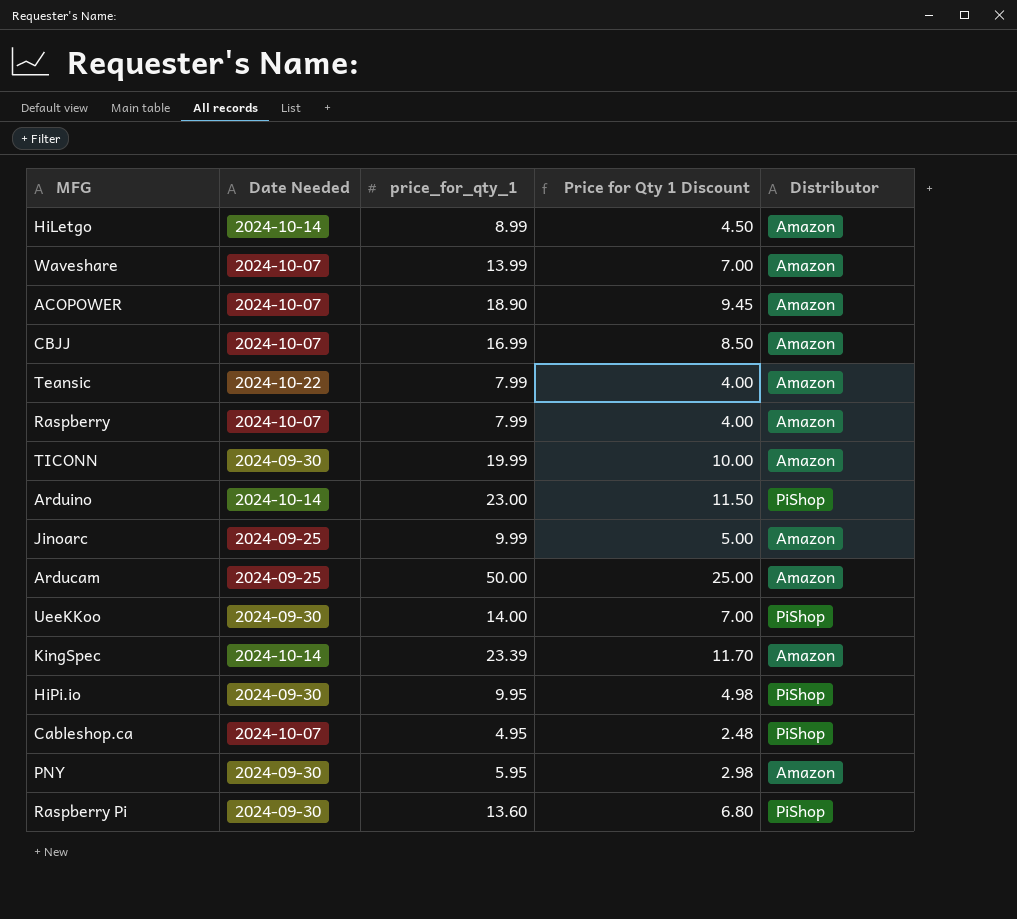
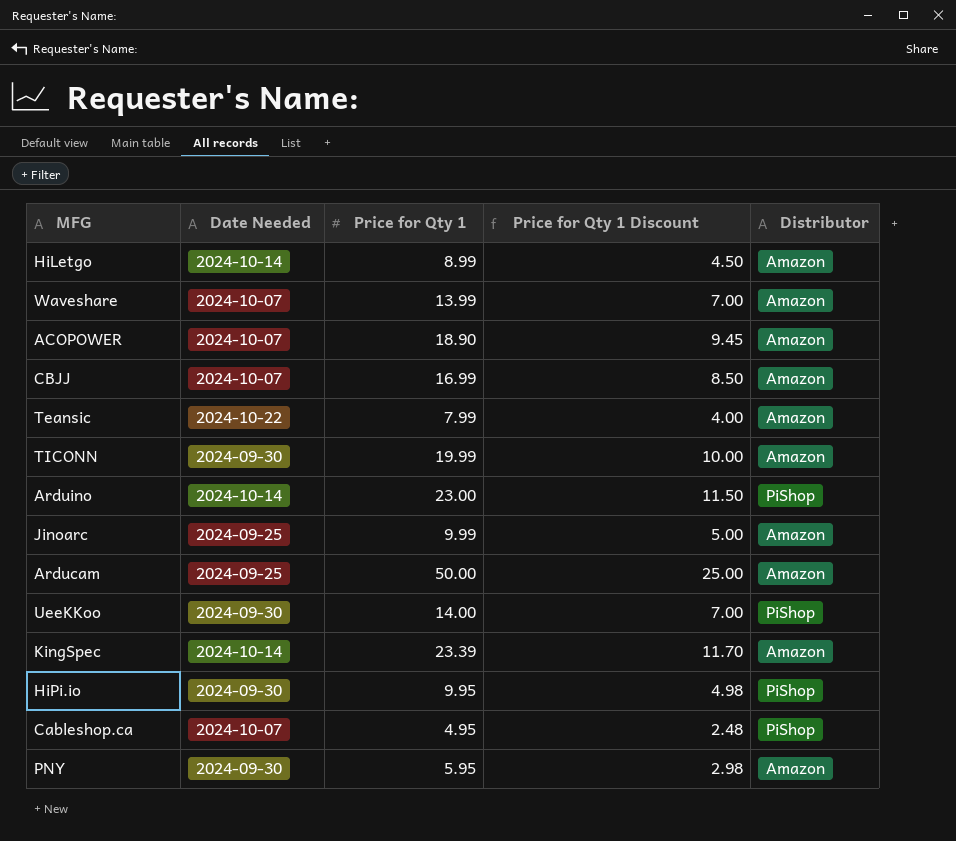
column name: price_for_qty_1 -> Price for Qty 1
row Raspberry: 2024-10-07 | 7.99 | 4.00 | Amazon -> none
row Raspberry Pi: 2024-09-30 | 13.60 | 6.80 | PiShop -> none

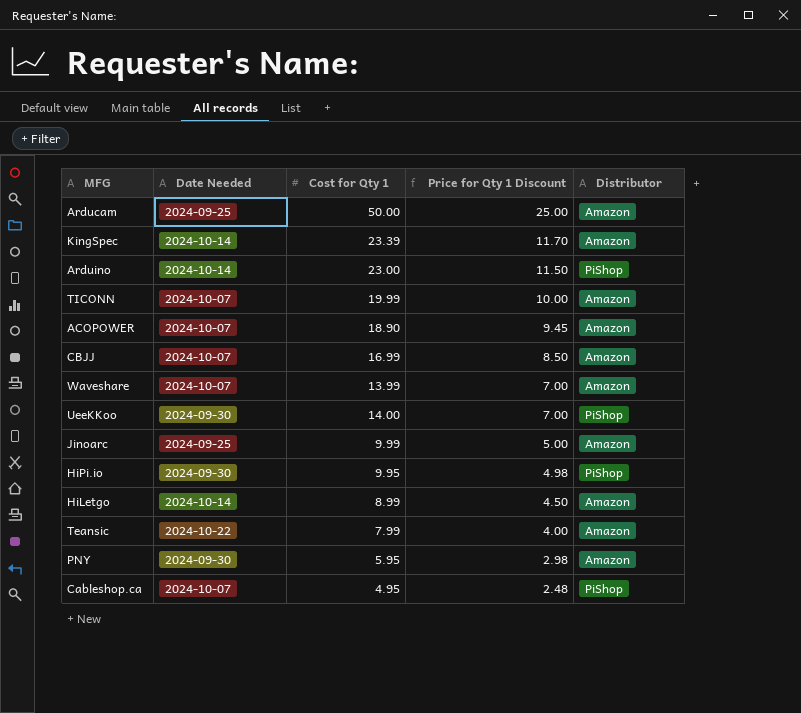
row order: none -> Price for Qty 1 Discount descending
column name: Price for Qty 1 -> Cost for Qty 1
TICONN | Date Needed: 2024-09-30 -> 2024-10-07

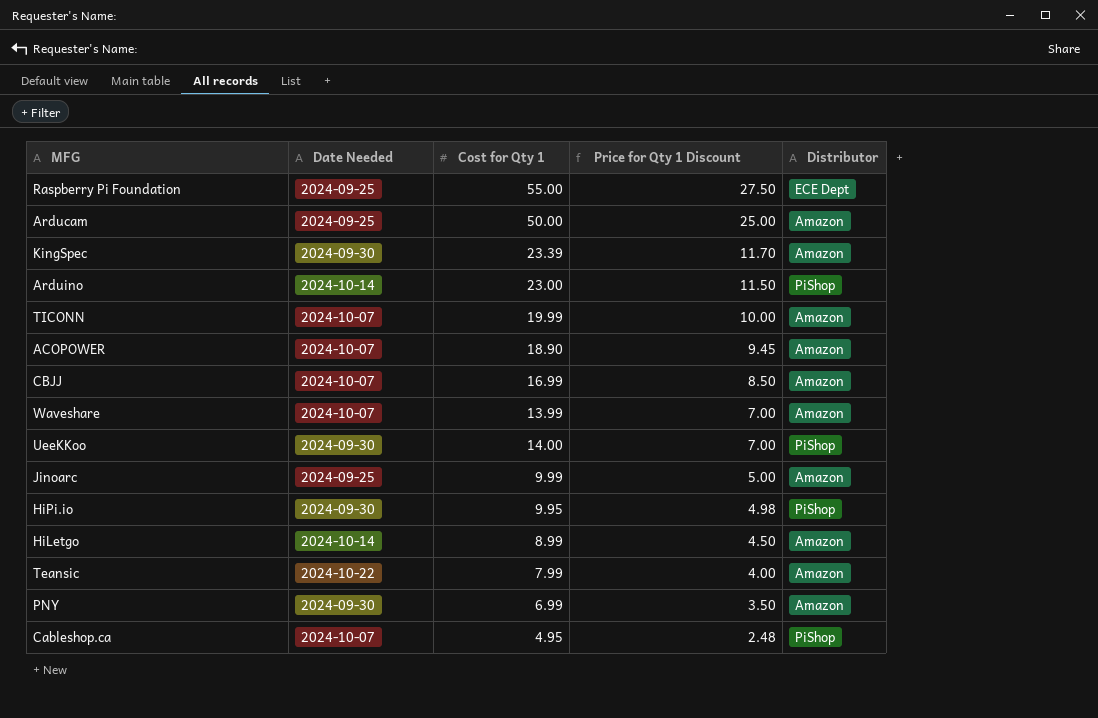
row Raspberry Pi Foundation: none -> 2024-09-25 | 55.00 | 27.50 | ECE Dept
KingSpec | Date Needed: 2024-10-14 -> 2024-09-30
PNY | Cost for Qty 1: 5.95 -> 6.99
PNY | Price for Qty 1 Discount: 2.98 -> 3.50

